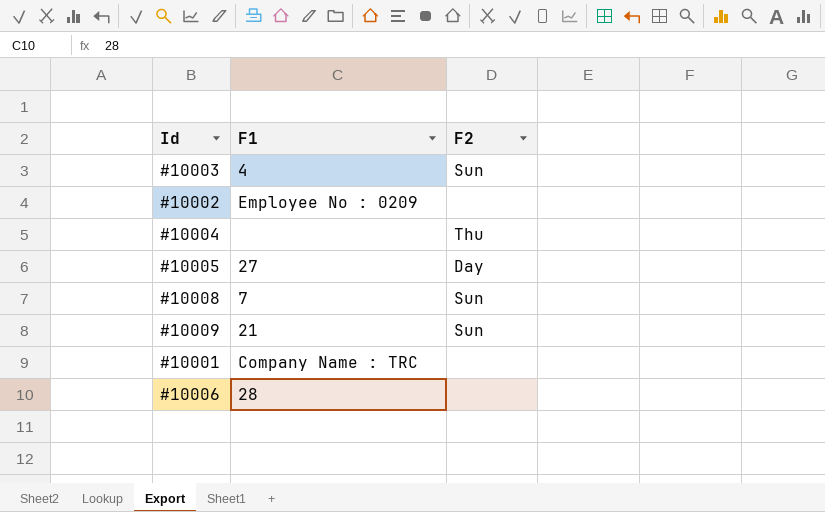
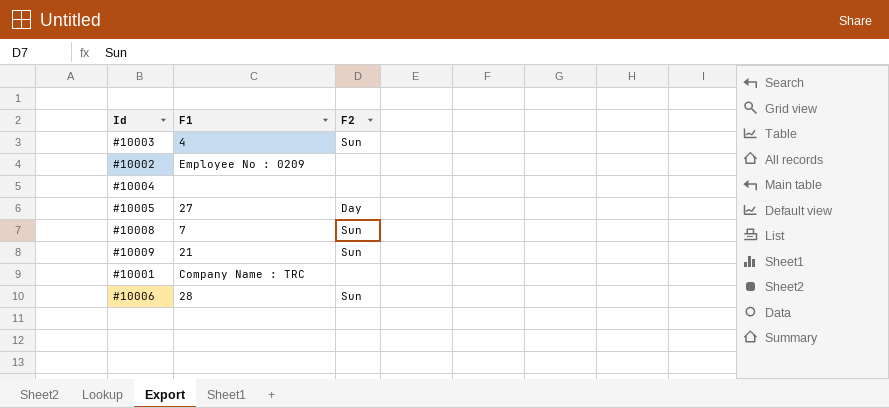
#10004 | F2: Thu -> none
#10006 | F2: none -> Sun

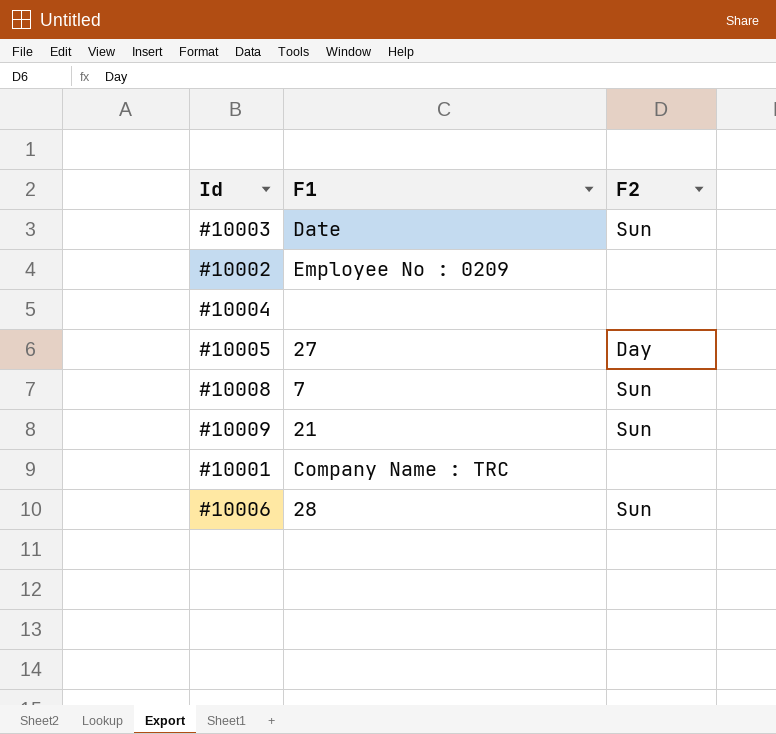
#10003 | F1: 4 -> Date

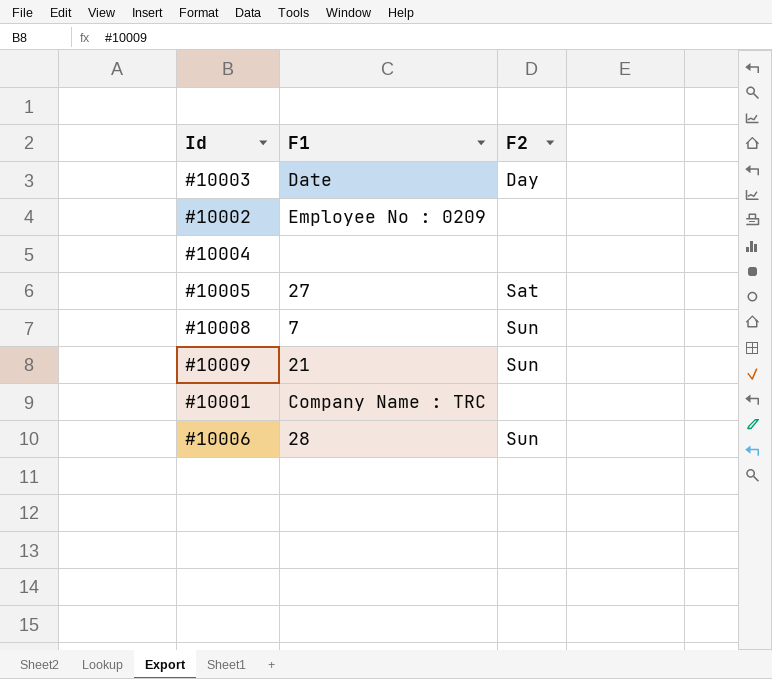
#10003 | F2: Sun -> Day
#10005 | F2: Day -> Sat

